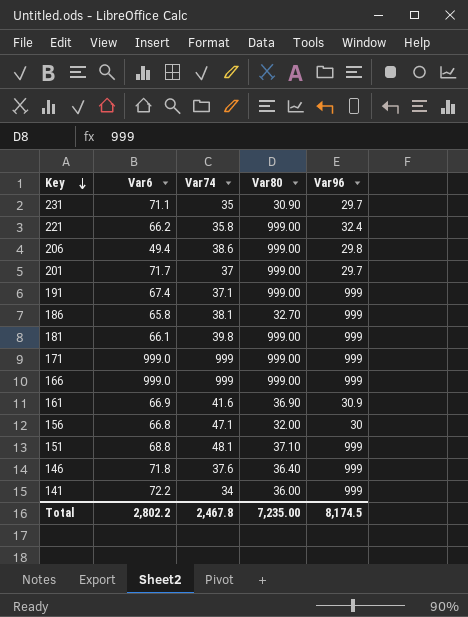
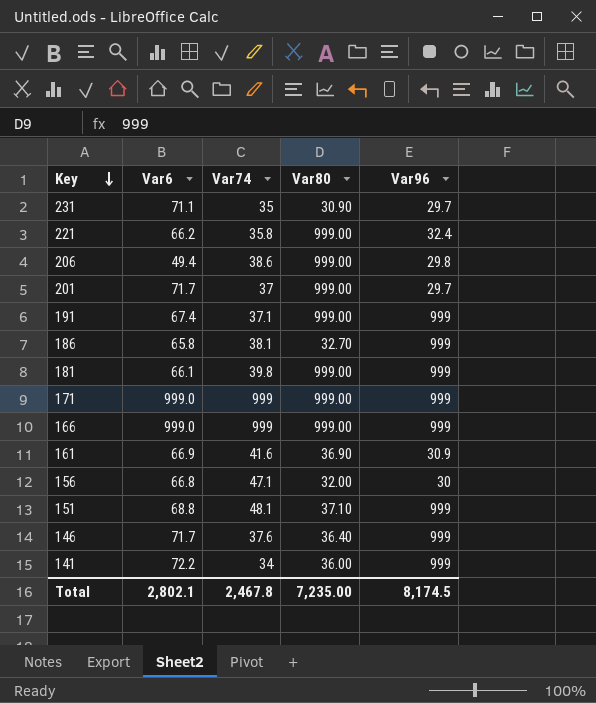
146 | Var6: 71.8 -> 71.7
Total | Var6: 2,802.2 -> 2,802.1

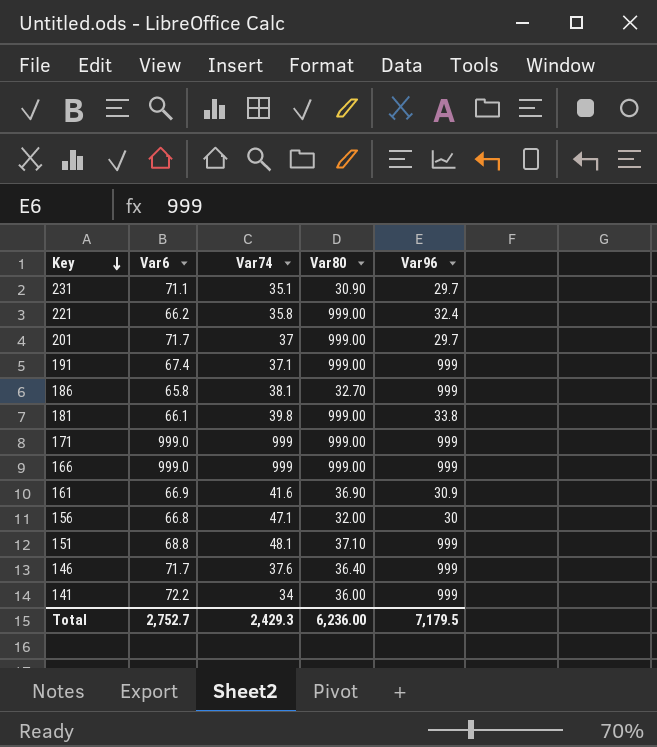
row 206: 49.4 | 38.6 | 999.00 | 29.8 -> none
231 | Var74: 35 -> 35.1
181 | Var96: 999 -> 33.8
Total | Var6: 2,802.1 -> 2,752.7
Total | Var74: 2,467.8 -> 2,429.3
Total | Var80: 7,235.00 -> 6,236.00
Total | Var96: 8,174.5 -> 7,179.5

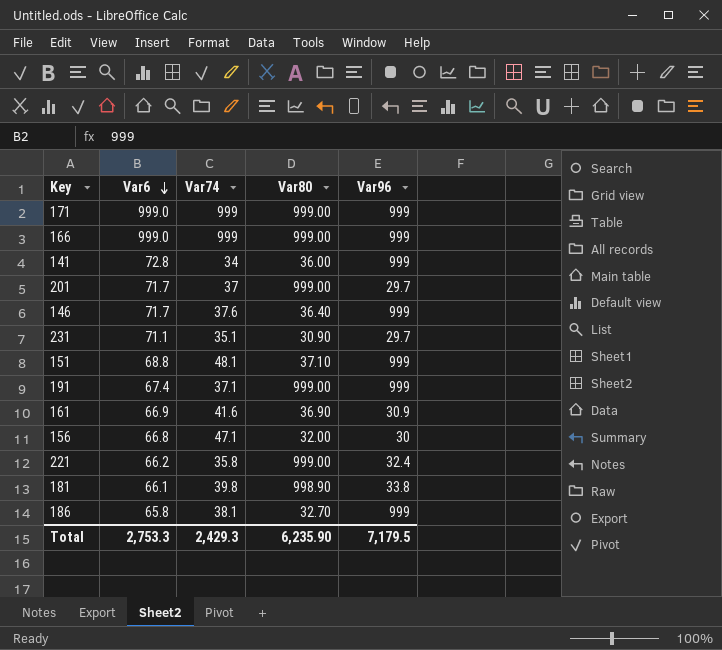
row order: Key descending -> Var6 descending
141 | Var6: 72.2 -> 72.8
181 | Var80: 999.00 -> 998.90
Total | Var6: 2,752.7 -> 2,753.3
Total | Var80: 6,236.00 -> 6,235.90

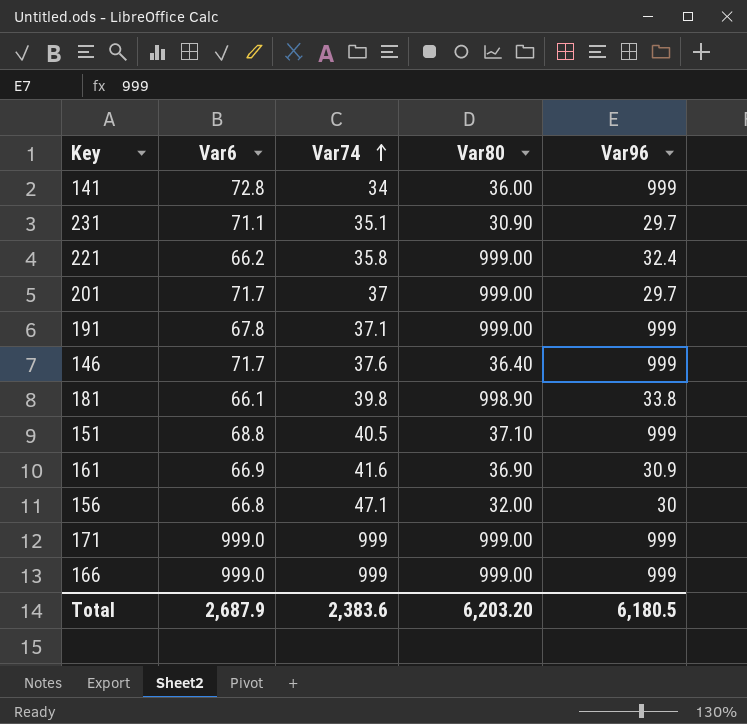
row order: Var6 descending -> Var74 ascending
row 186: 65.8 | 38.1 | 32.70 | 999 -> none
191 | Var6: 67.4 -> 67.8
151 | Var74: 48.1 -> 40.5
Total | Var6: 2,753.3 -> 2,687.9
Total | Var74: 2,429.3 -> 2,383.6
Total | Var80: 6,235.90 -> 6,203.20
Total | Var96: 7,179.5 -> 6,180.5

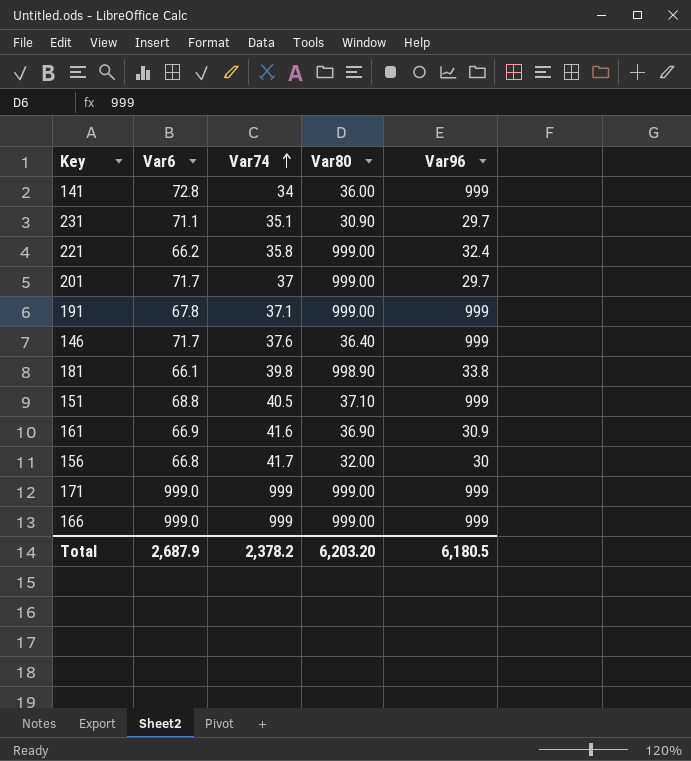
156 | Var74: 47.1 -> 41.7
Total | Var74: 2,383.6 -> 2,378.2

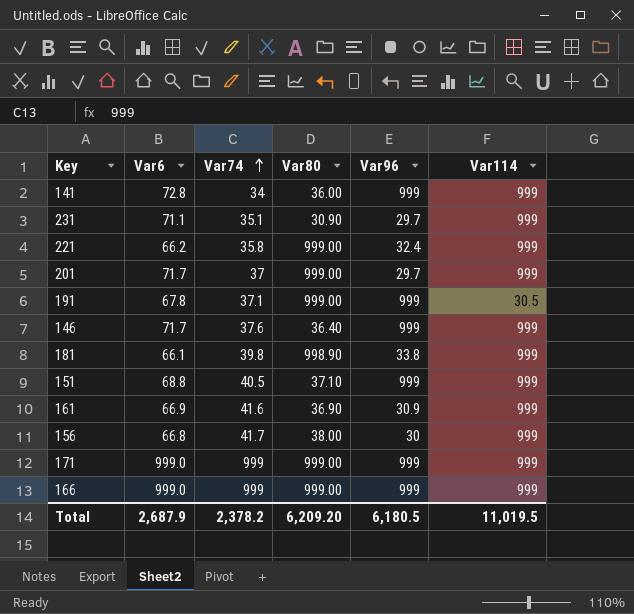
column Var114 | position: none -> 6
156 | Var80: 32.00 -> 38.00
Total | Var80: 6,203.20 -> 6,209.20

